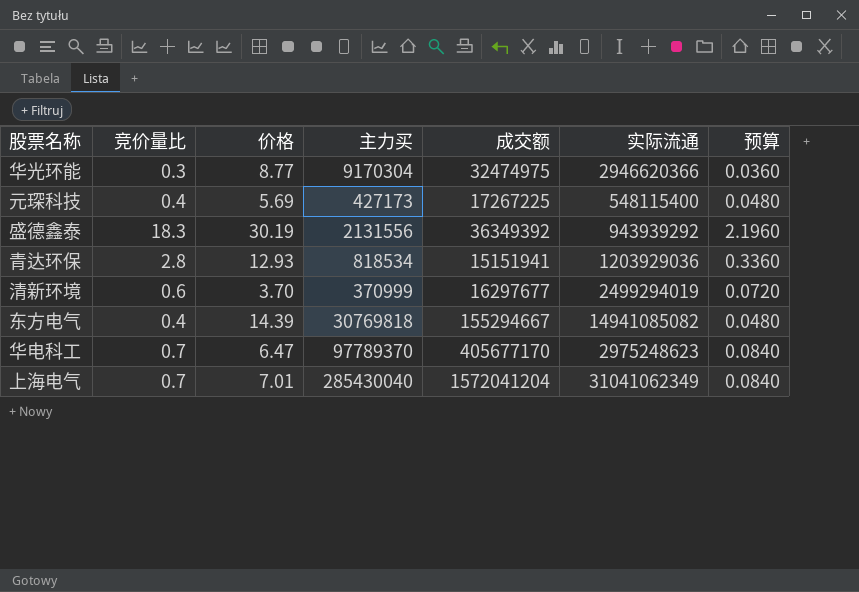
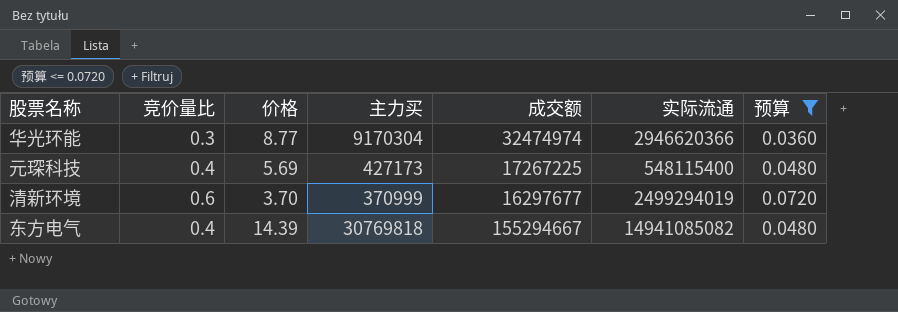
filter: none -> 预算 <= 0.0720
华光环能 | 成交额: 32474975 -> 32474974

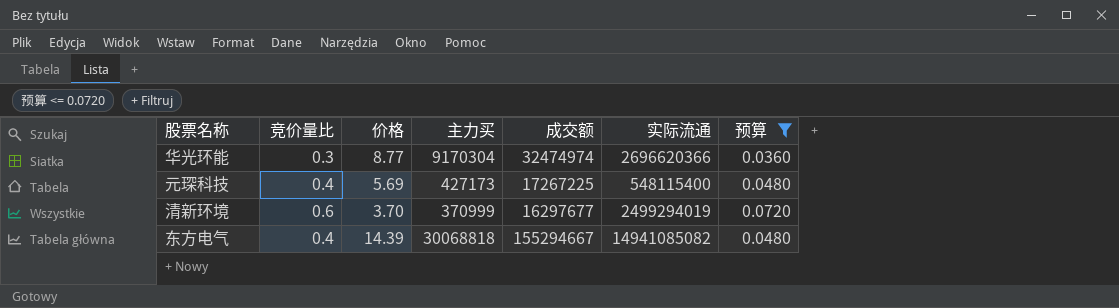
华光环能 | 实际流通: 2946620366 -> 2696620366
东方电气 | 主力买: 30769818 -> 30068818

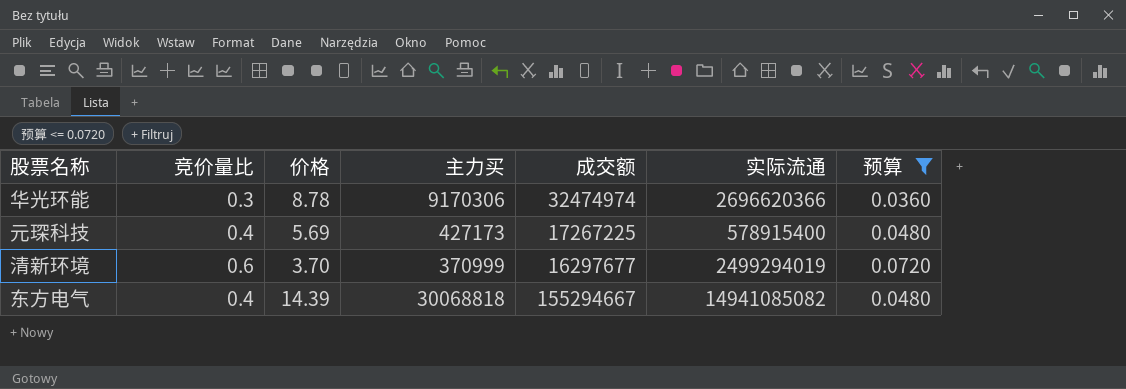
华光环能 | 价格: 8.77 -> 8.78
华光环能 | 主力买: 9170304 -> 9170306
元琛科技 | 实际流通: 548115400 -> 578915400

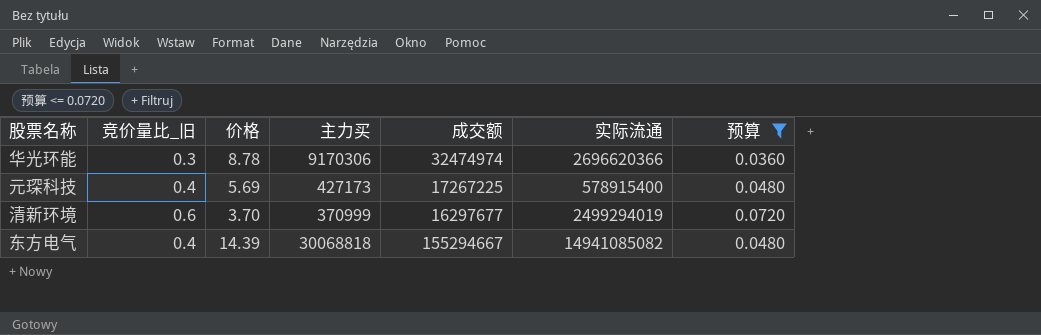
column name: 竞价量比 -> 竞价量比_旧

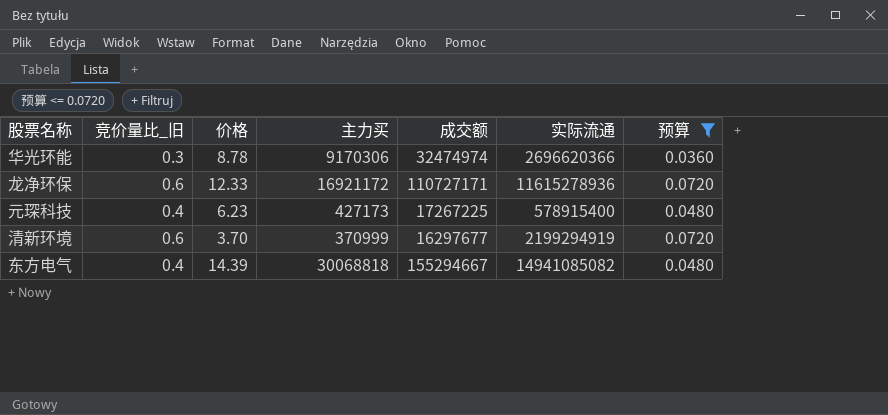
row 龙净环保: none -> 0.6 | 12.33 | 16921172 | 110727171 | 11615278936 | 0.0720
元琛科技 | 价格: 5.69 -> 6.23
清新环境 | 实际流通: 2499294019 -> 2199294919

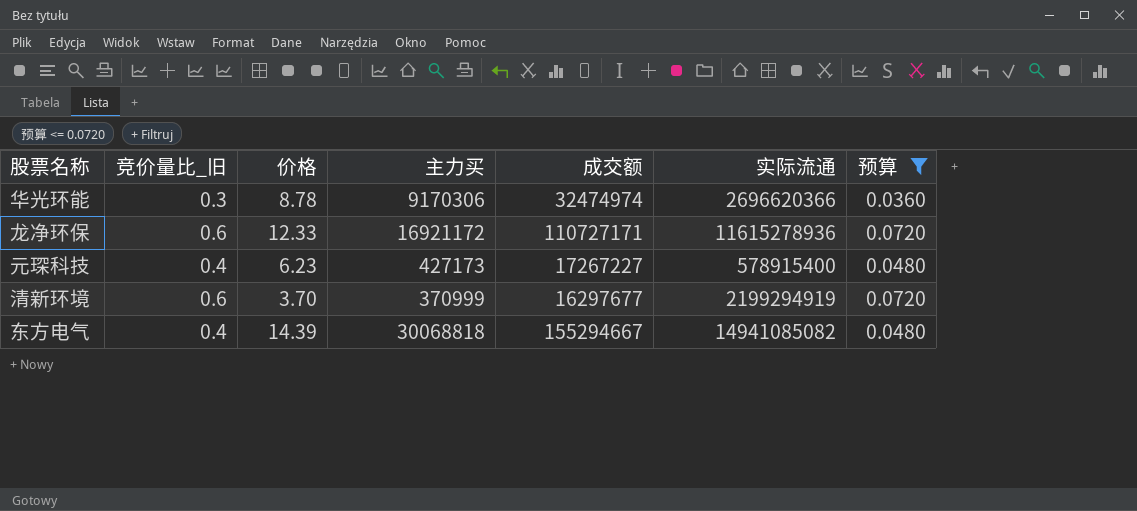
元琛科技 | 成交额: 17267225 -> 17267227

